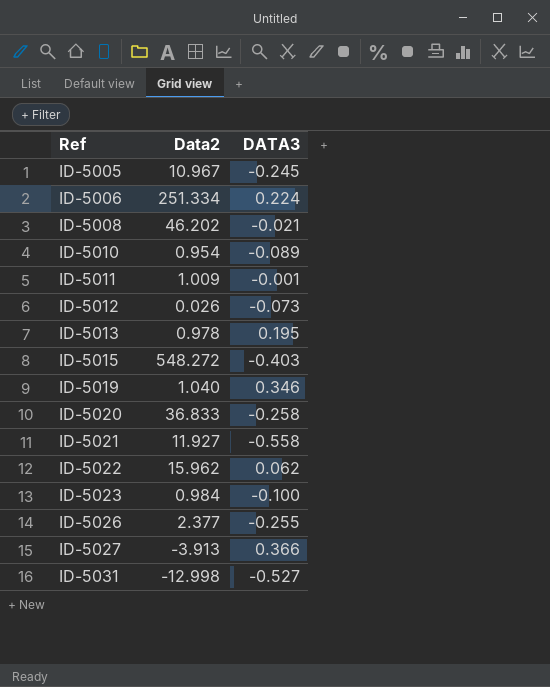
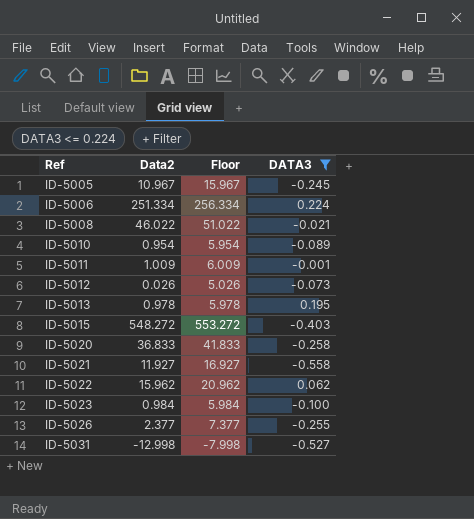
filter: none -> DATA3 <= 0.224
column Floor | formula: none -> [Data2] + 5
ID-5008 | Data2: 46.202 -> 46.022

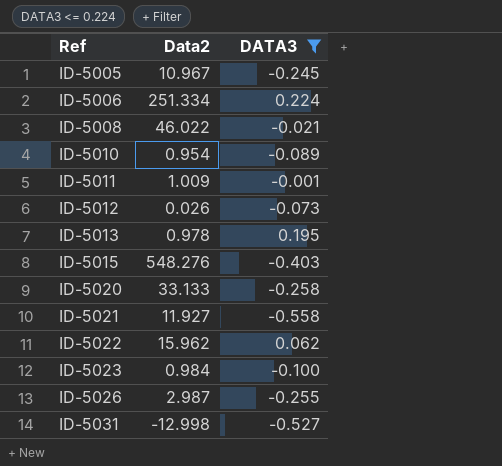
column Floor | formula: [Data2] + 5 -> none
ID-5015 | Data2: 548.272 -> 548.276
ID-5020 | Data2: 36.833 -> 33.133
ID-5026 | Data2: 2.377 -> 2.987

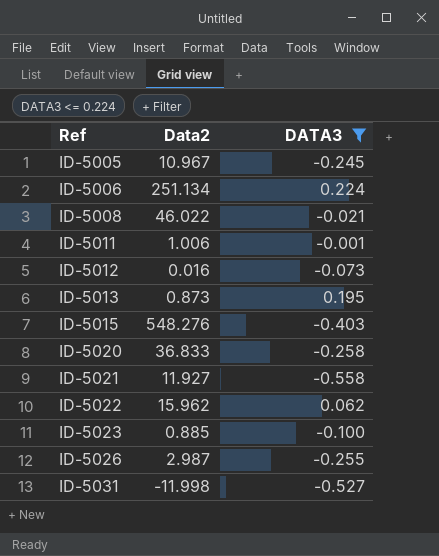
row ID-5010: 0.954 | -0.089 -> none
ID-5006 | Data2: 251.334 -> 251.134
ID-5011 | Data2: 1.009 -> 1.006
ID-5012 | Data2: 0.026 -> 0.016
ID-5013 | Data2: 0.978 -> 0.873
ID-5020 | Data2: 33.133 -> 36.833
ID-5023 | Data2: 0.984 -> 0.885
ID-5031 | Data2: -12.998 -> -11.998

